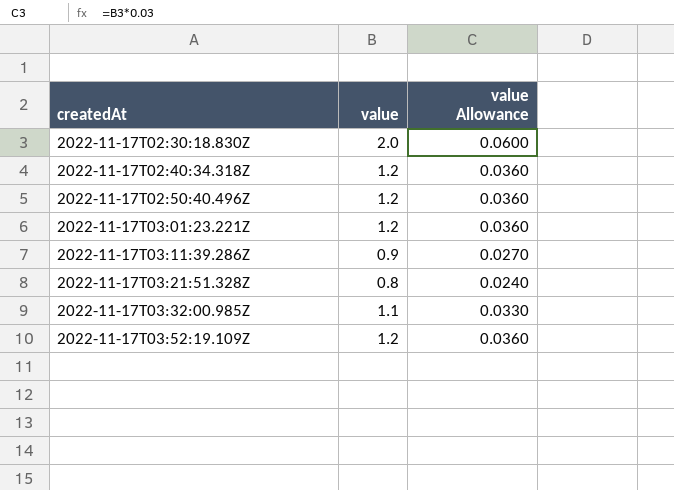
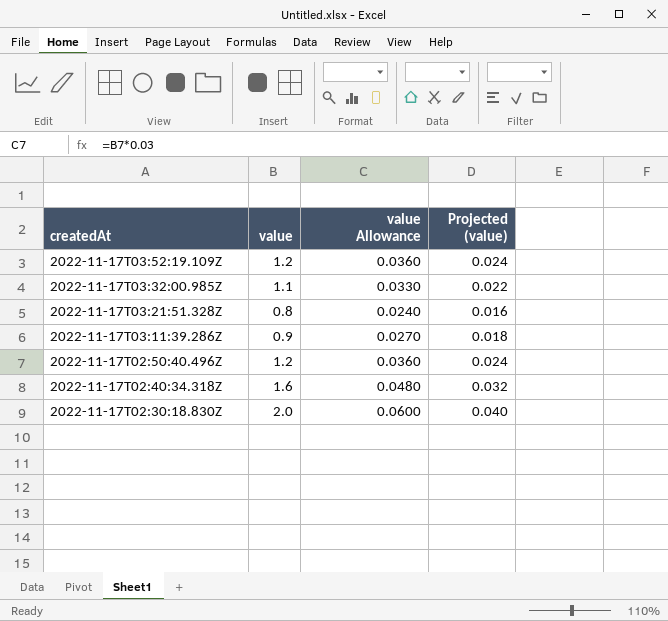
row order: createdAt ascending -> createdAt descending
column Projected (value) | formula: none -> [value] * 0.02
row 2022-11-17T03:01:23.221Z: 1.2 | 0.0360 -> none
2022-11-17T02:40:34.318Z | value: 1.2 -> 1.6
2022-11-17T02:40:34.318Z | value Allowance: 0.0360 -> 0.0480

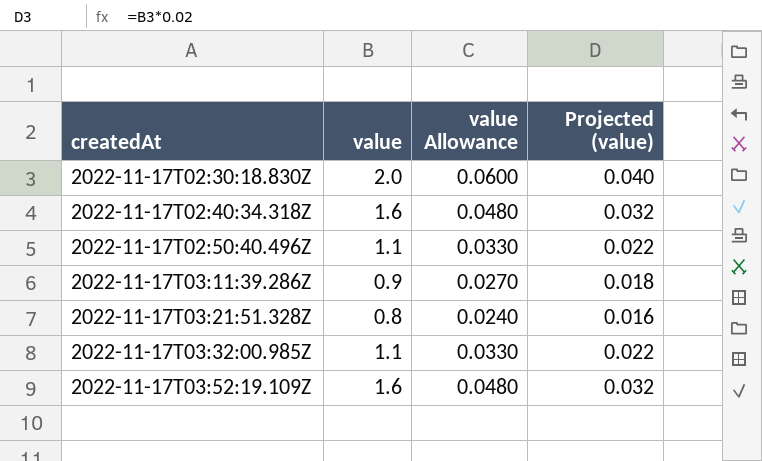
row order: createdAt descending -> createdAt ascending
2022-11-17T02:50:40.496Z | value: 1.2 -> 1.1
2022-11-17T02:50:40.496Z | value Allowance: 0.0360 -> 0.0330
2022-11-17T02:50:40.496Z | Projected (value): 0.024 -> 0.022
2022-11-17T03:52:19.109Z | value: 1.2 -> 1.6
2022-11-17T03:52:19.109Z | value Allowance: 0.0360 -> 0.0480
2022-11-17T03:52:19.109Z | Projected (value): 0.024 -> 0.032

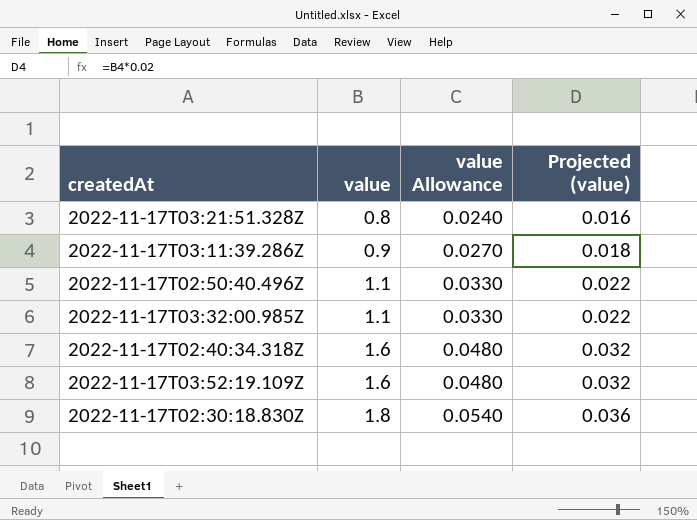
row order: createdAt ascending -> value ascending
2022-11-17T02:30:18.830Z | value: 2.0 -> 1.8
2022-11-17T02:30:18.830Z | value Allowance: 0.0600 -> 0.0540
2022-11-17T02:30:18.830Z | Projected (value): 0.040 -> 0.036

